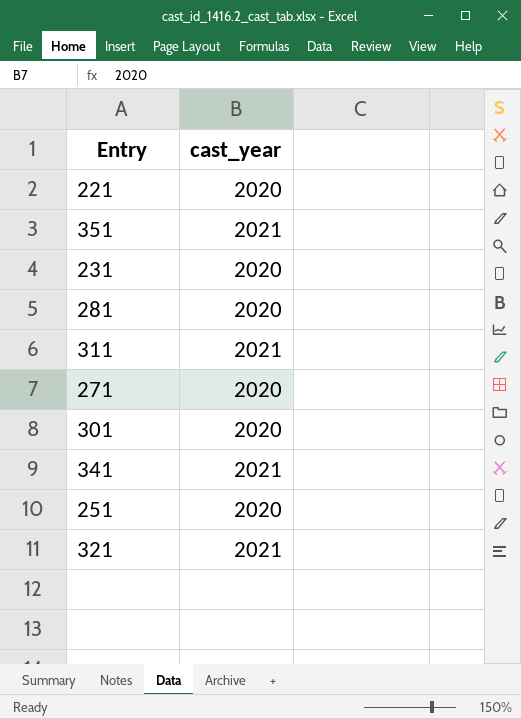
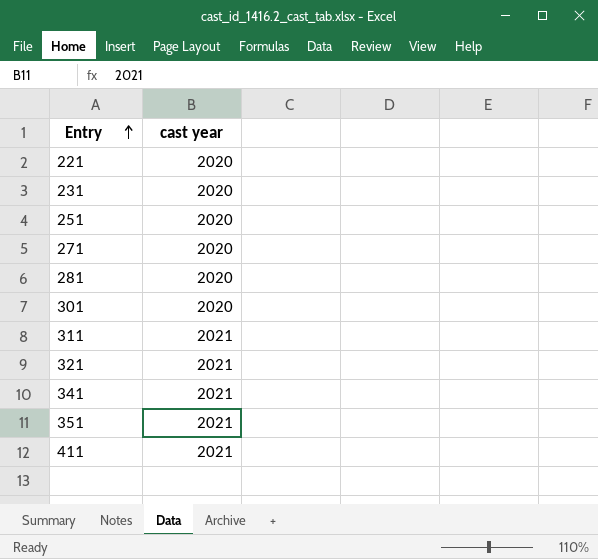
row order: none -> Entry ascending
column name: cast_year -> cast year
row 411: none -> 2021

